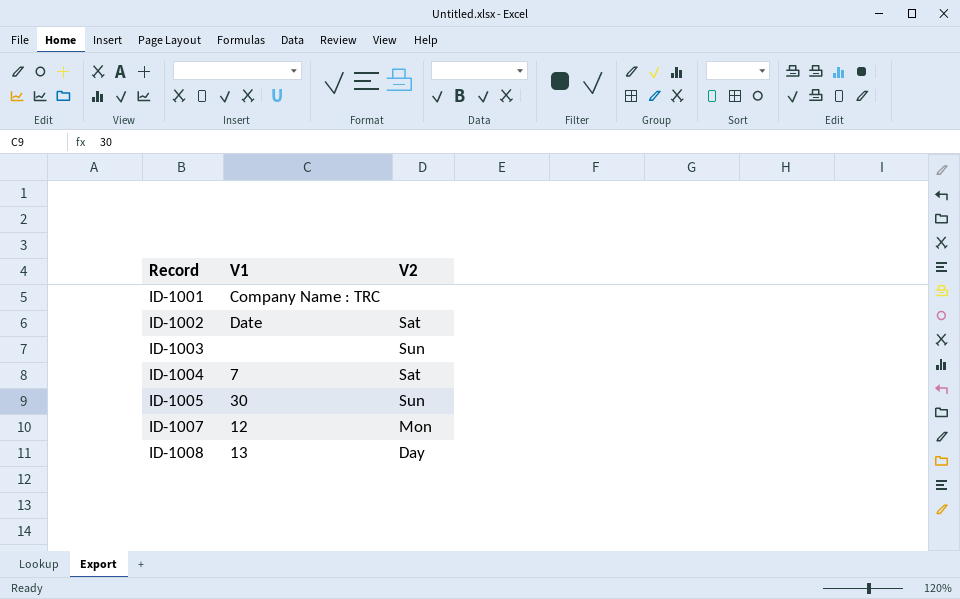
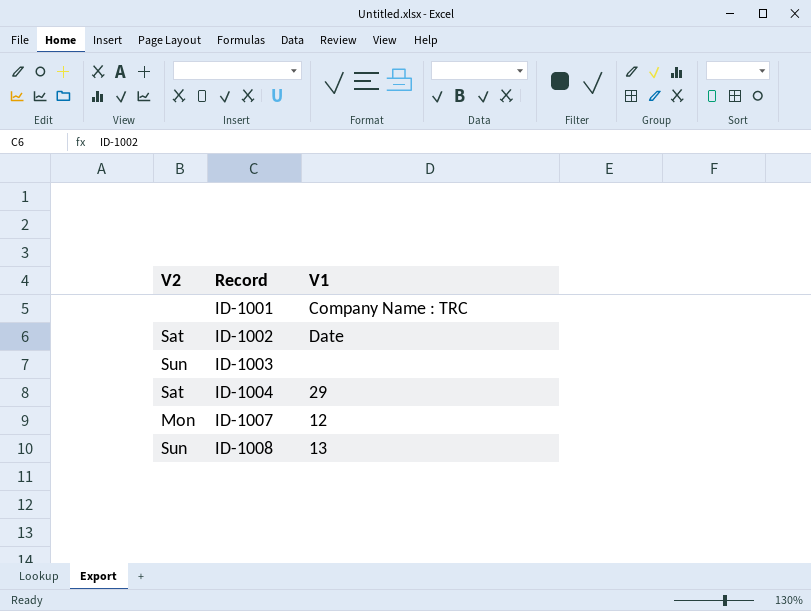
column V2 | position: 3 -> 1
row ID-1005: 30 | Sun -> none
ID-1004 | V1: 7 -> 29
ID-1008 | V2: Day -> Sun

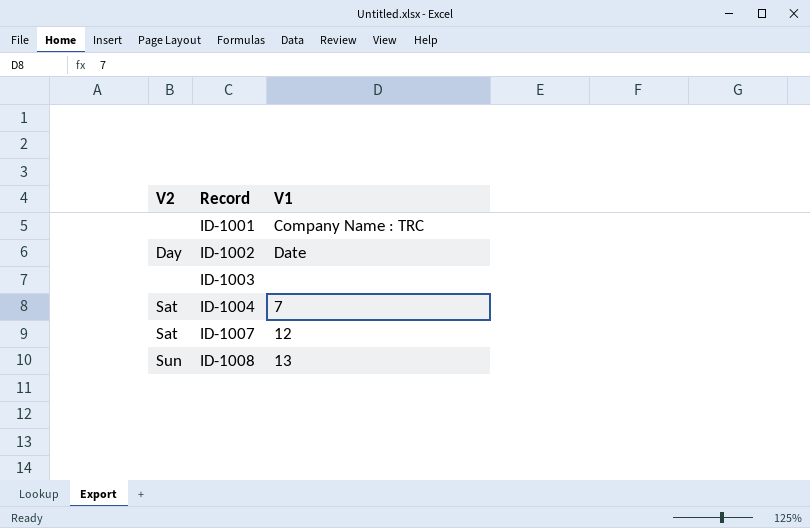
ID-1002 | V2: Sat -> Day
ID-1003 | V2: Sun -> none
ID-1004 | V1: 29 -> 7
ID-1007 | V2: Mon -> Sat

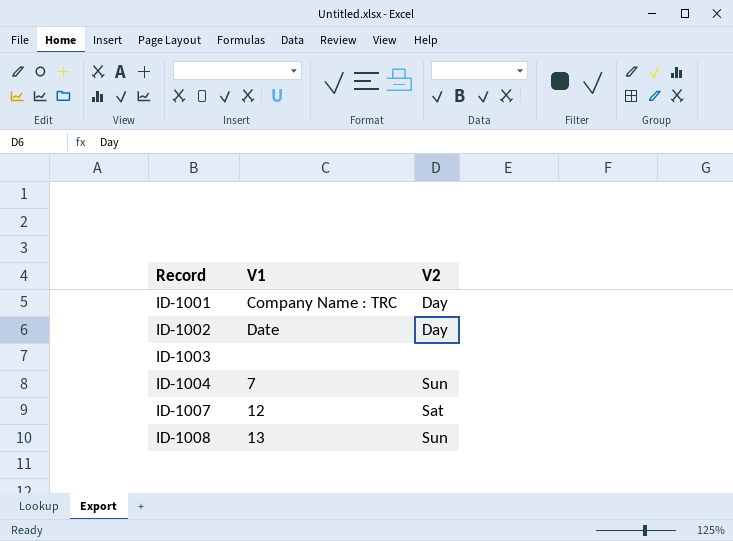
column V2 | position: 1 -> 3
ID-1001 | V2: none -> Day
ID-1004 | V2: Sat -> Sun

